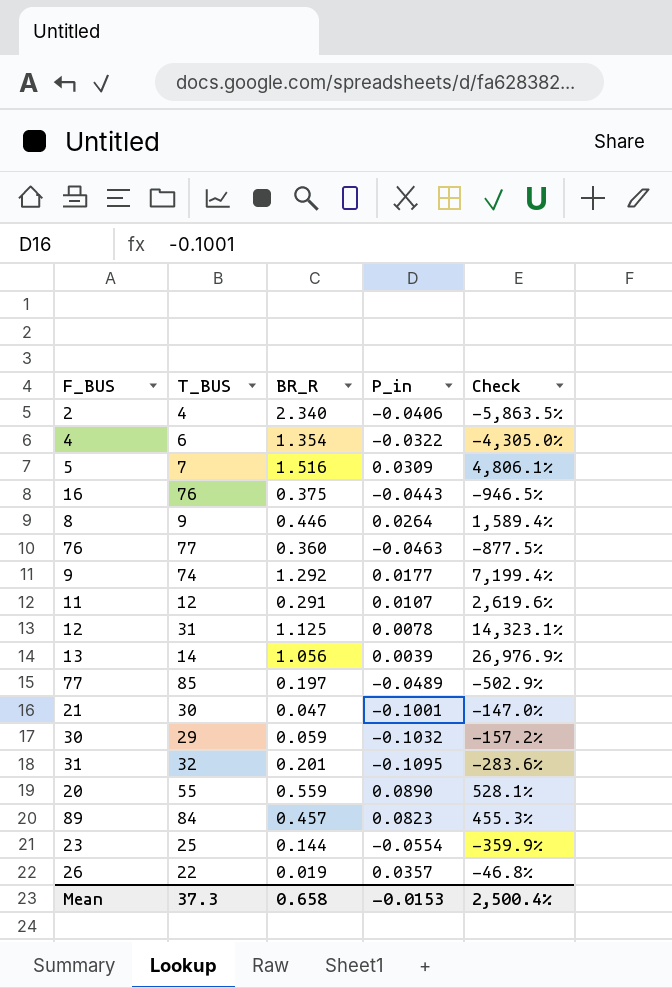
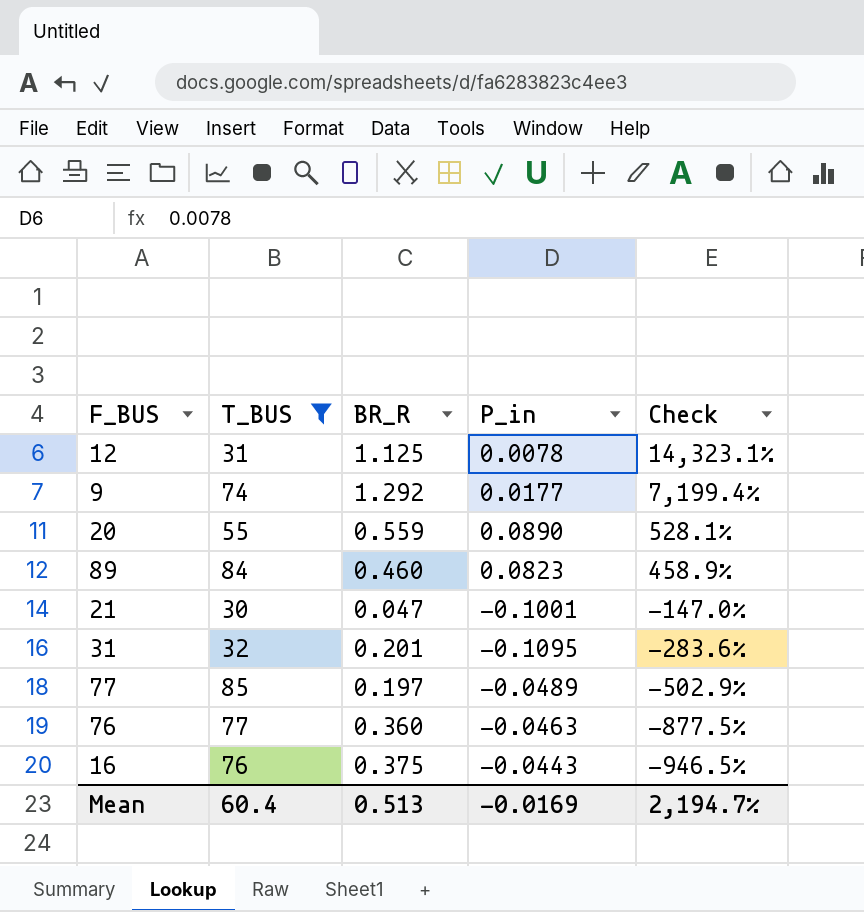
filter: none -> T_BUS >= 30
row order: none -> Check descending
89 | BR_R: 0.457 -> 0.460
89 | Check: 455.3% -> 458.9%
Mean | T_BUS: 37.3 -> 60.4
Mean | BR_R: 0.658 -> 0.513
Mean | P_in: -0.0153 -> -0.0169
Mean | Check: 2,500.4% -> 2,194.7%

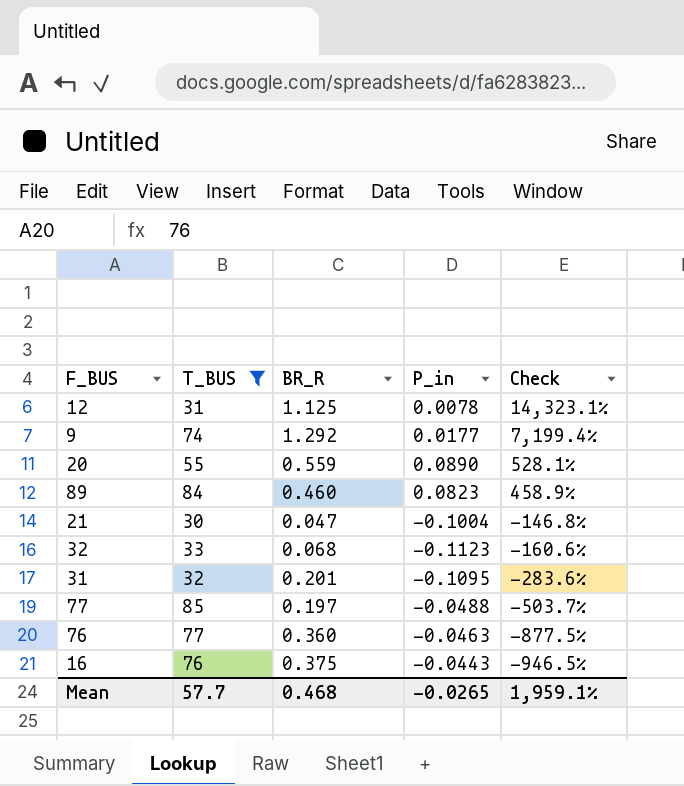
21 | P_in: -0.1001 -> -0.1004
21 | Check: -147.0% -> -146.8%
row 32: none -> 33 | 0.068 | -0.1123 | -160.6%
77 | P_in: -0.0489 -> -0.0488
77 | Check: -502.9% -> -503.7%
Mean | T_BUS: 60.4 -> 57.7
Mean | BR_R: 0.513 -> 0.468
Mean | P_in: -0.0169 -> -0.0265
Mean | Check: 2,194.7% -> 1,959.1%

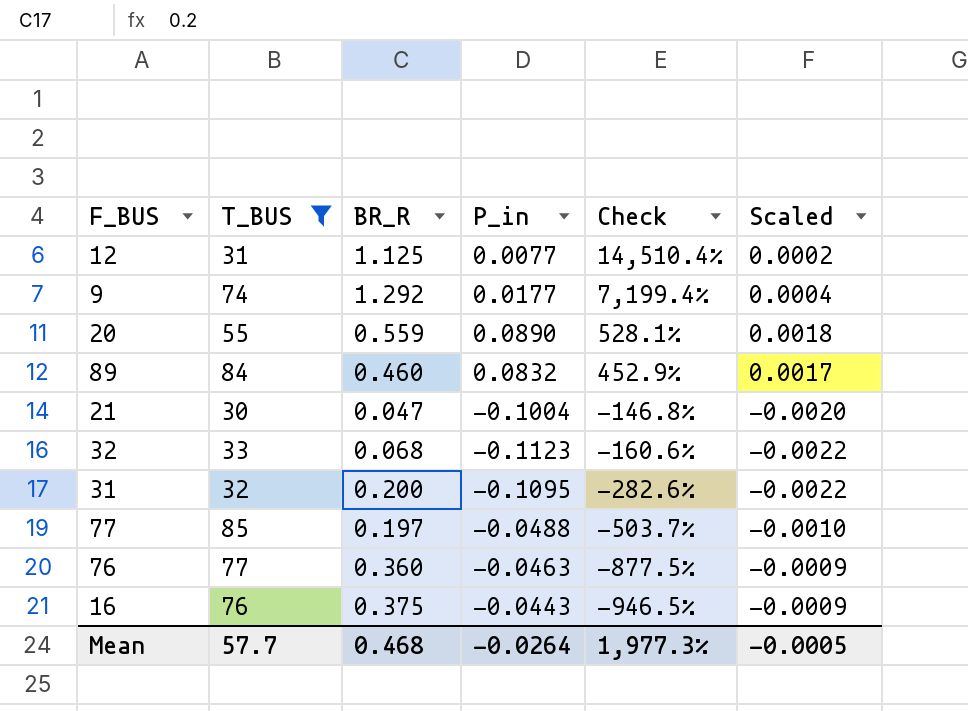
column Scaled | formula: none -> [P_in] * 0.02
12 | P_in: 0.0078 -> 0.0077
12 | Check: 14,323.1% -> 14,510.4%
89 | P_in: 0.0823 -> 0.0832
89 | Check: 458.9% -> 452.9%
31 | BR_R: 0.201 -> 0.200
31 | Check: -283.6% -> -282.6%
Mean | P_in: -0.0265 -> -0.0264
Mean | Check: 1,959.1% -> 1,977.3%

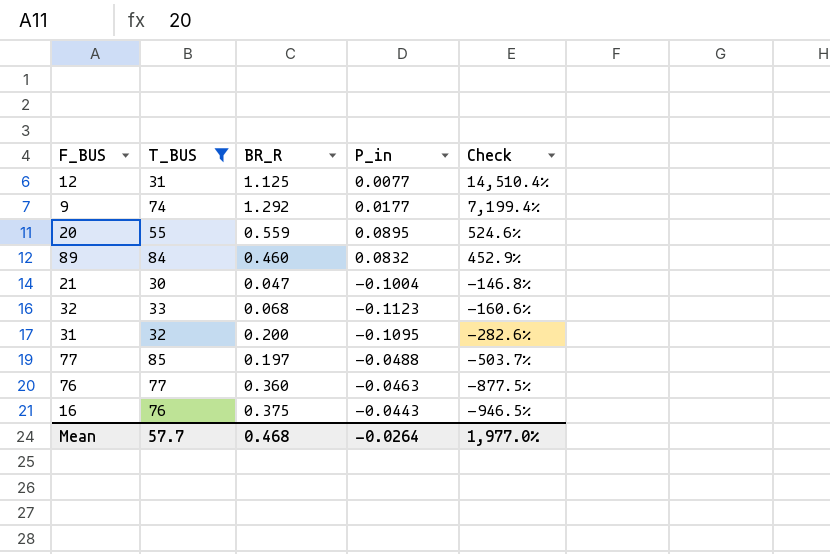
column Scaled | formula: [P_in] * 0.02 -> none
20 | P_in: 0.0890 -> 0.0895
20 | Check: 528.1% -> 524.6%
Mean | Check: 1,977.3% -> 1,977.0%

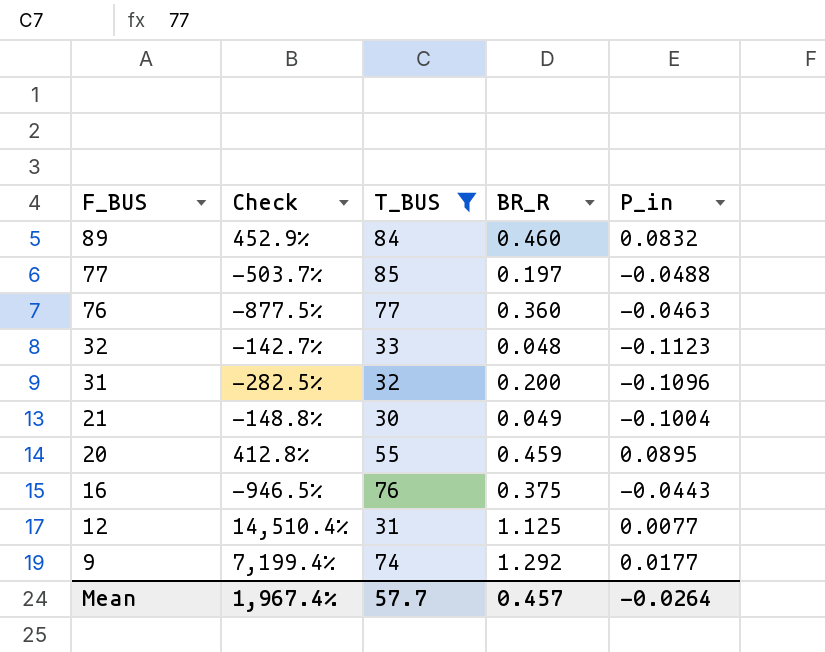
row order: Check descending -> F_BUS descending
column Check | position: 5 -> 2
32 | Check: -160.6% -> -142.7%
32 | BR_R: 0.068 -> 0.048
31 | Check: -282.6% -> -282.5%
31 | P_in: -0.1095 -> -0.1096
21 | Check: -146.8% -> -148.8%
21 | BR_R: 0.047 -> 0.049
20 | Check: 524.6% -> 412.8%
20 | BR_R: 0.559 -> 0.459
Mean | Check: 1,977.0% -> 1,967.4%
Mean | BR_R: 0.468 -> 0.457

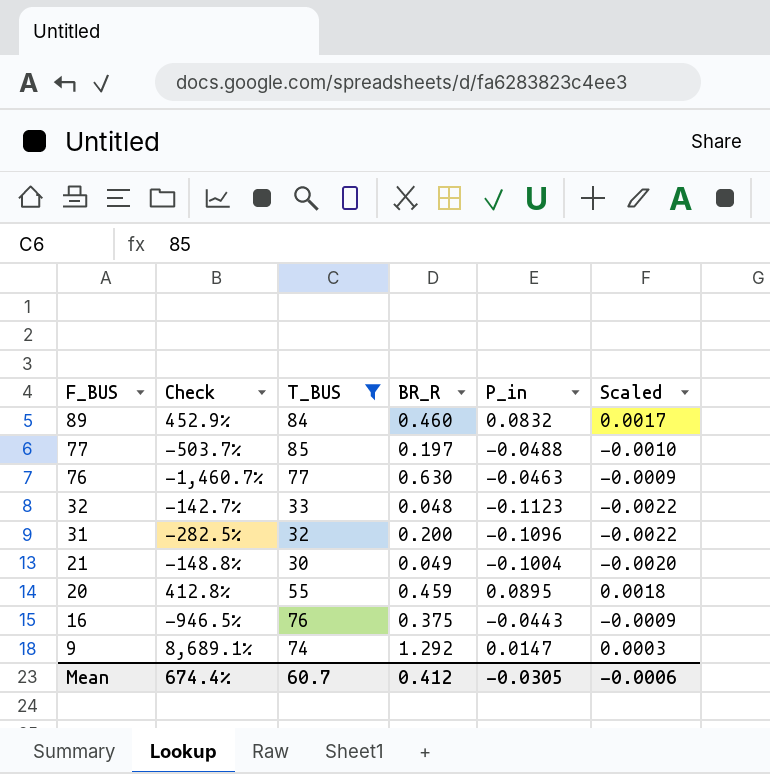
column Scaled | formula: none -> [P_in] * 0.02
row 12: 14,510.4% | 31 | 1.125 | 0.0077 -> none
76 | Check: -877.5% -> -1,460.7%
76 | BR_R: 0.360 -> 0.630
9 | Check: 7,199.4% -> 8,689.1%
9 | P_in: 0.0177 -> 0.0147
Mean | Check: 1,967.4% -> 674.4%
Mean | T_BUS: 57.7 -> 60.7
Mean | BR_R: 0.457 -> 0.412
Mean | P_in: -0.0264 -> -0.0305

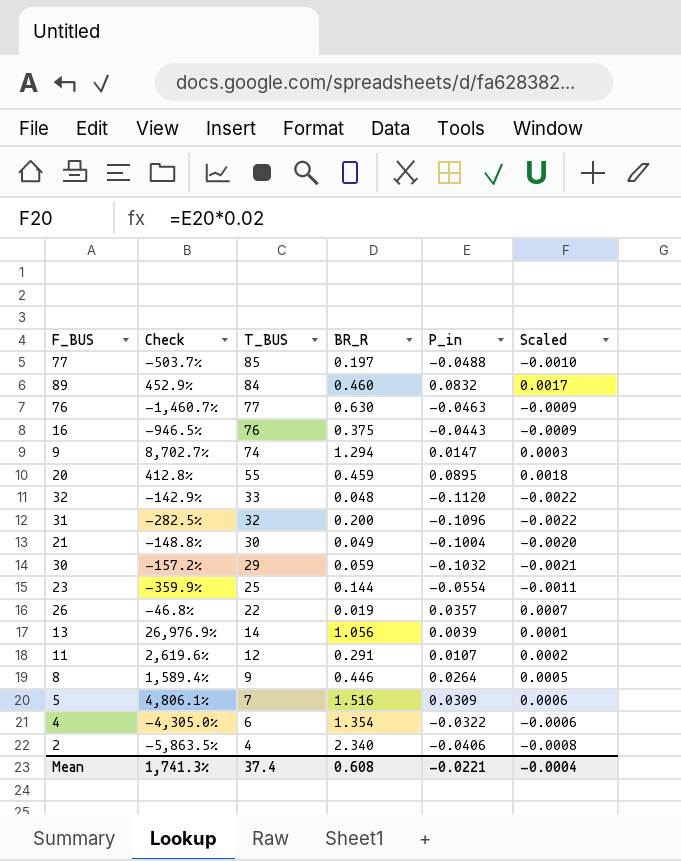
filter: T_BUS >= 30 -> none
row order: F_BUS descending -> T_BUS descending
9 | Check: 8,689.1% -> 8,702.7%
9 | BR_R: 1.292 -> 1.294
32 | Check: -142.7% -> -142.9%
32 | P_in: -0.1123 -> -0.1120
Mean | Check: 674.4% -> 1,741.3%
Mean | T_BUS: 60.7 -> 37.4
Mean | BR_R: 0.412 -> 0.608
Mean | P_in: -0.0305 -> -0.0221
Mean | Scaled: -0.0006 -> -0.0004

